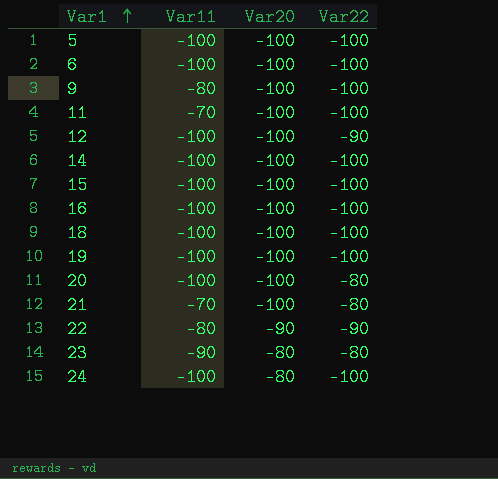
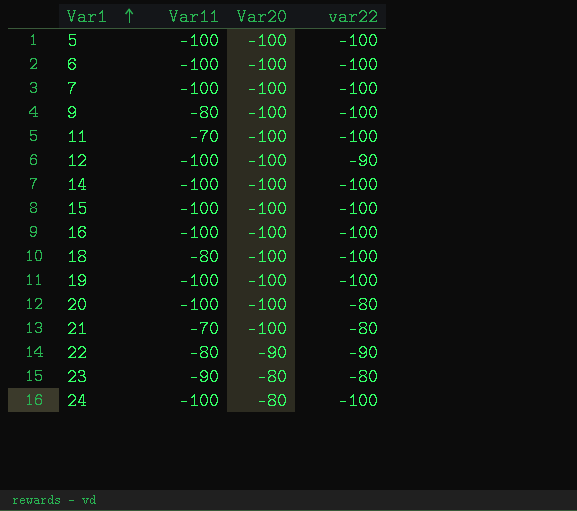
column name: Var22 -> var22
row 7: none -> -100 | -100 | -100
18 | Var11: -100 -> -80

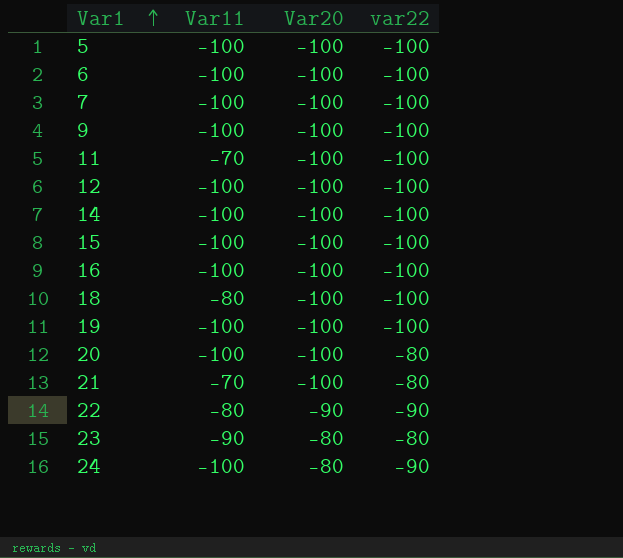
9 | Var11: -80 -> -100
12 | var22: -90 -> -100
24 | var22: -100 -> -90

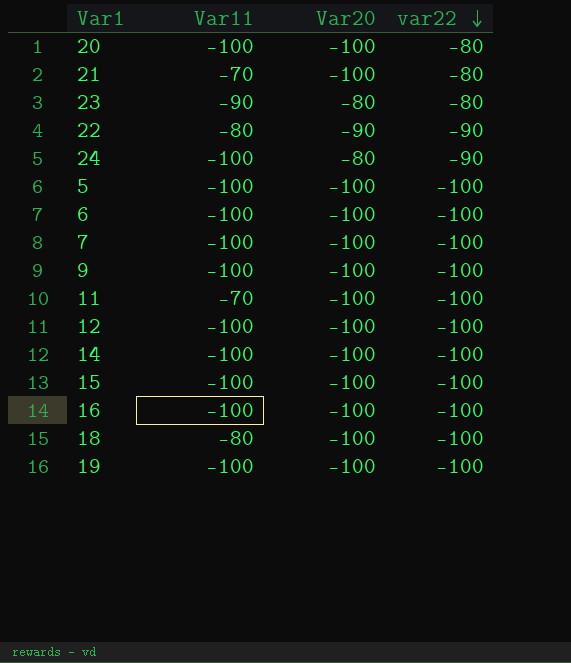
row order: Var1 ascending -> var22 descending

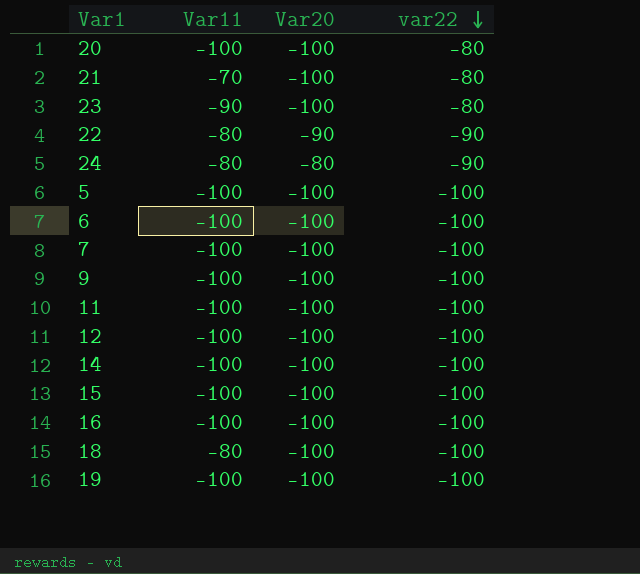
23 | Var20: -80 -> -100
24 | Var11: -100 -> -80
11 | Var11: -70 -> -100

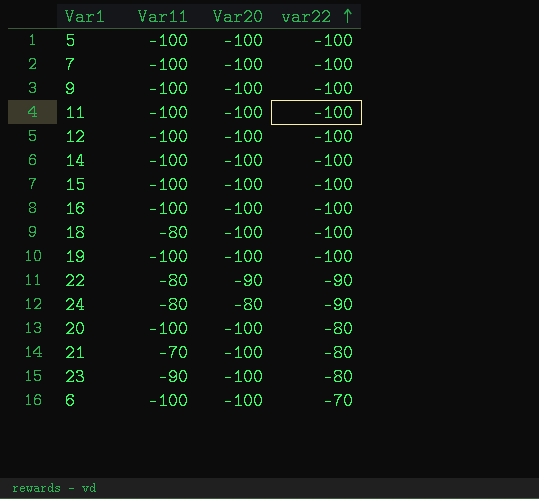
row order: var22 descending -> var22 ascending
6 | var22: -100 -> -70

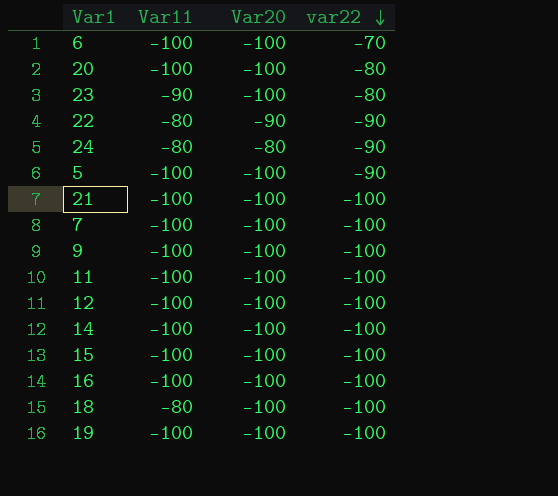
row order: var22 ascending -> var22 descending
5 | var22: -100 -> -90
21 | Var11: -70 -> -100
21 | var22: -80 -> -100

